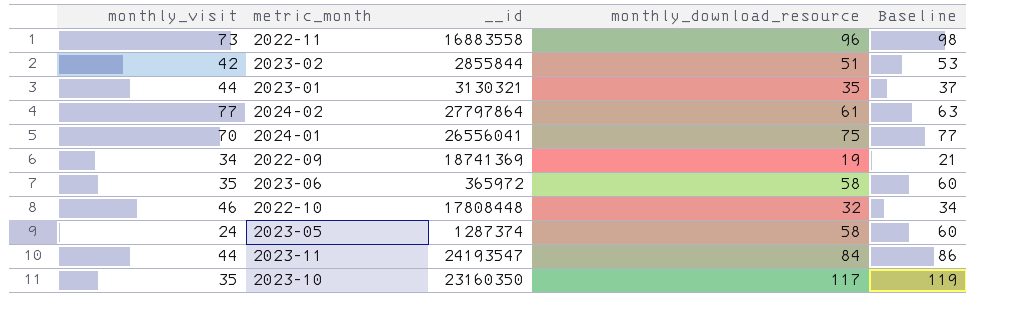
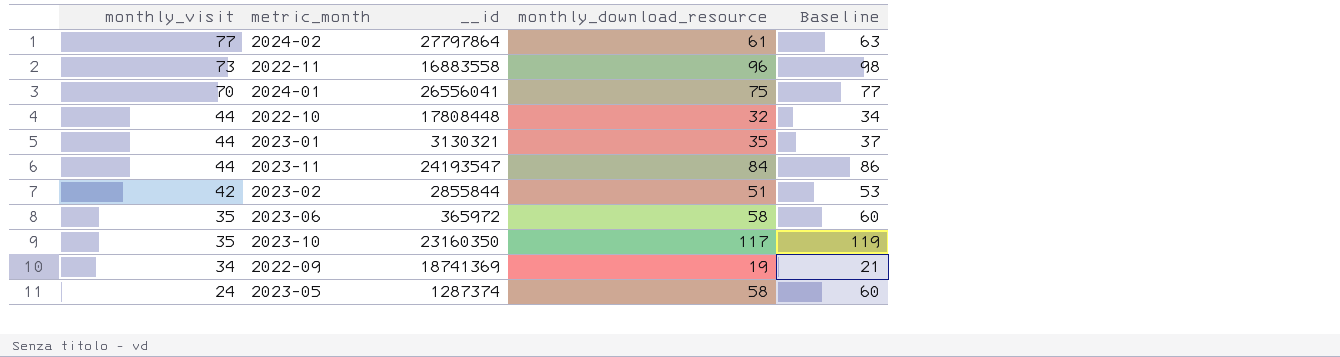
row order: none -> monthly_visit descending
2022-10 | monthly_visit: 46 -> 44

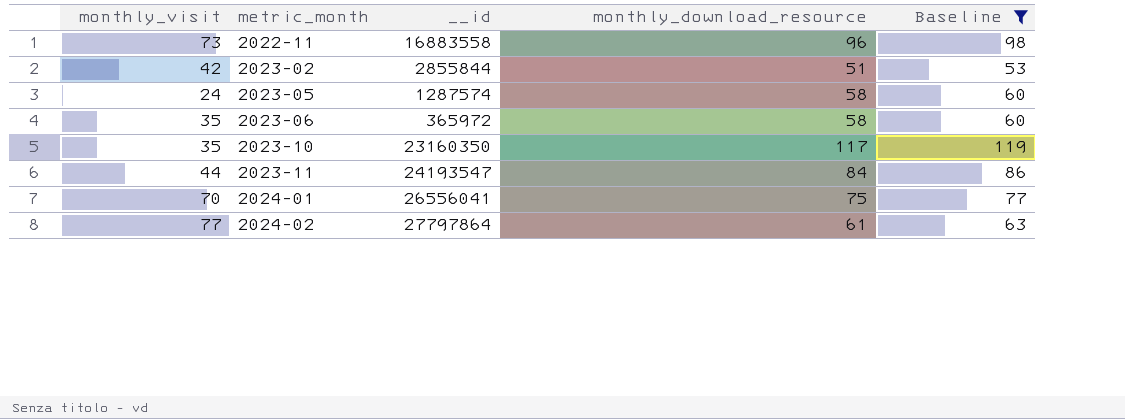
filter: none -> Baseline >= 53
row order: monthly_visit descending -> metric_month ascending
2023-05 | __id: 1287374 -> 1287574

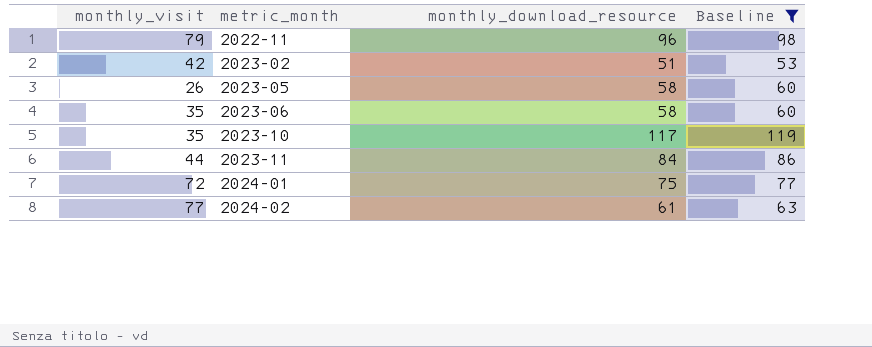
column __id | position: 3 -> none
2022-11 | monthly_visit: 73 -> 79
2023-05 | monthly_visit: 24 -> 26
2024-01 | monthly_visit: 70 -> 72

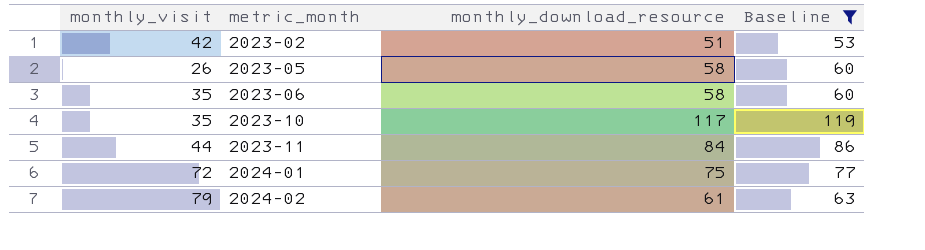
row 2022-11: 79 | 96 | 98 -> none
2024-02 | monthly_visit: 77 -> 79

